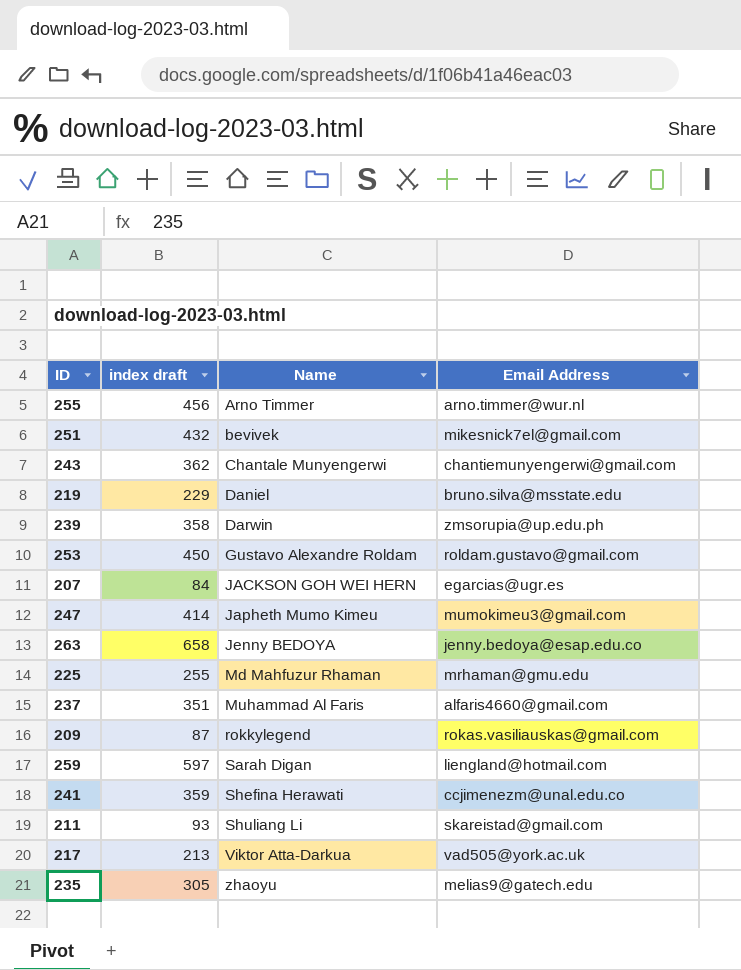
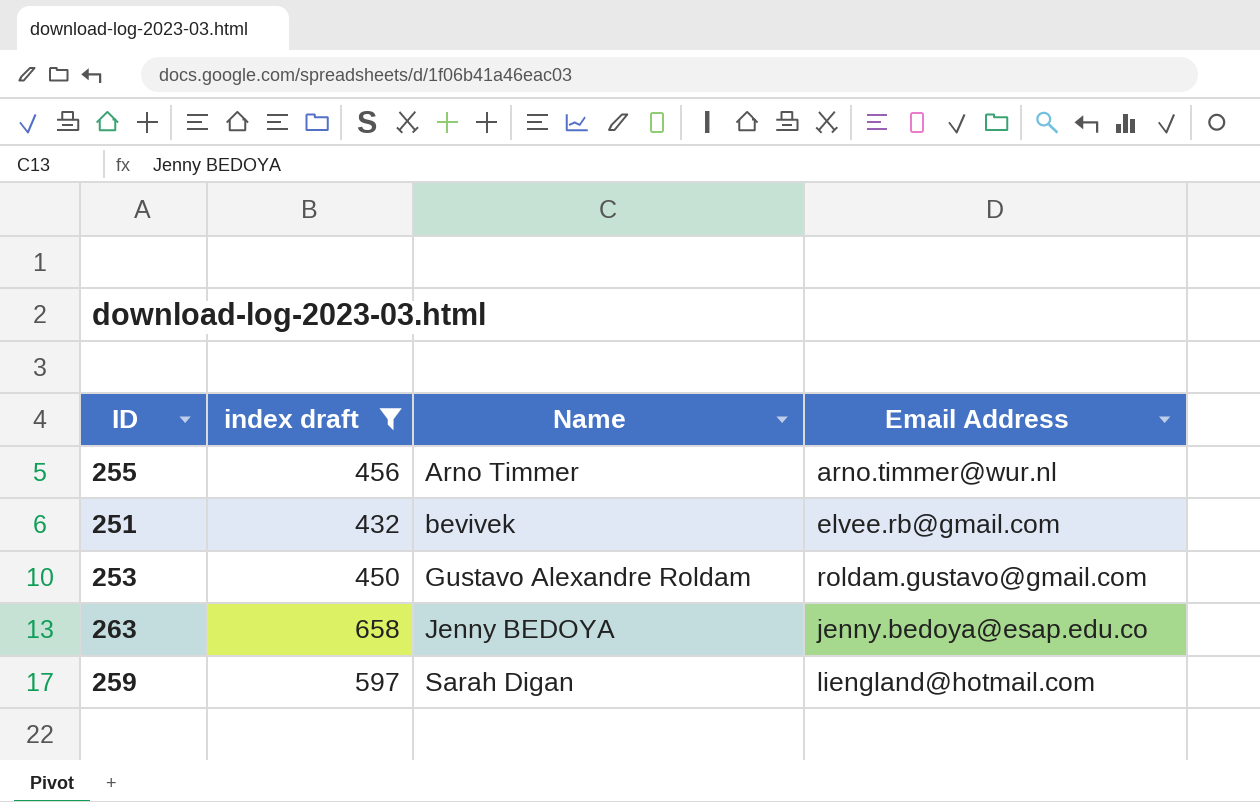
filter: none -> index draft >= 432
251 | Email Address: mikesnick7el@gmail.com -> elvee.rb@gmail.com

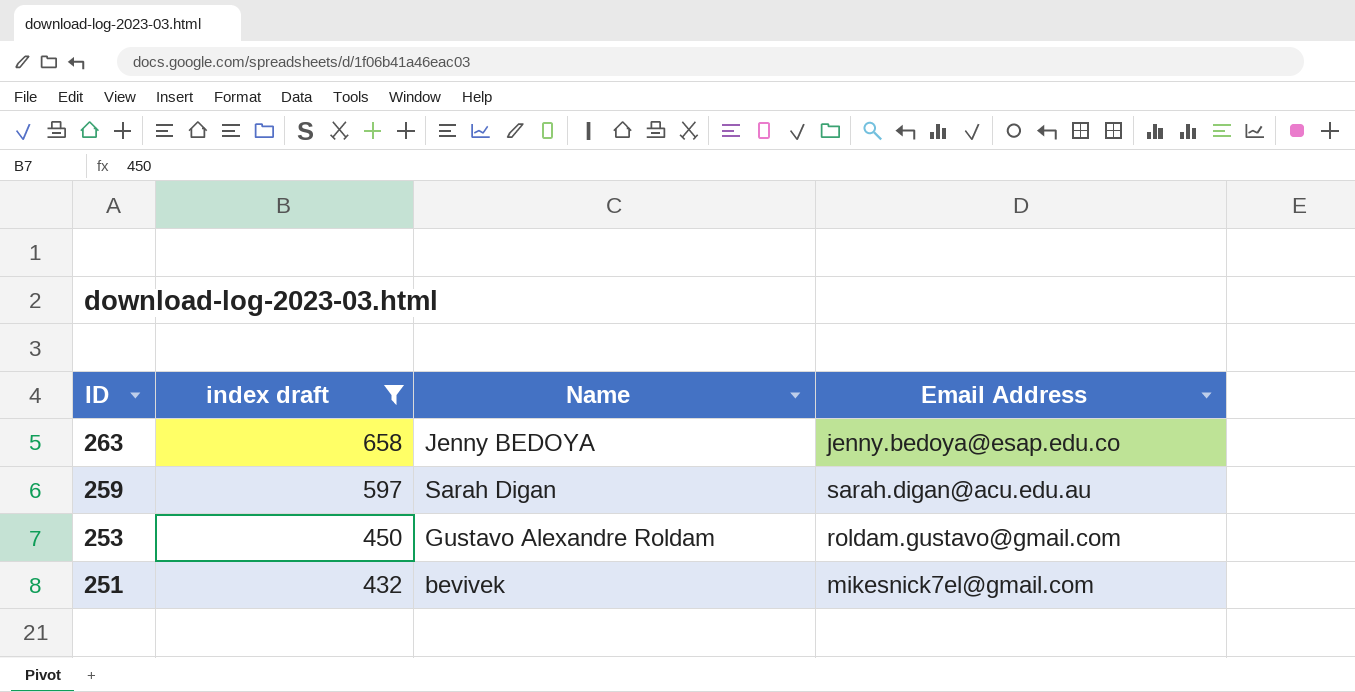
row order: Name ascending -> ID descending
row 255: 456 | Arno Timmer | arno.timmer@wur.nl -> none
259 | Email Address: liengland@hotmail.com -> sarah.digan@acu.edu.au
251 | Email Address: elvee.rb@gmail.com -> mikesnick7el@gmail.com

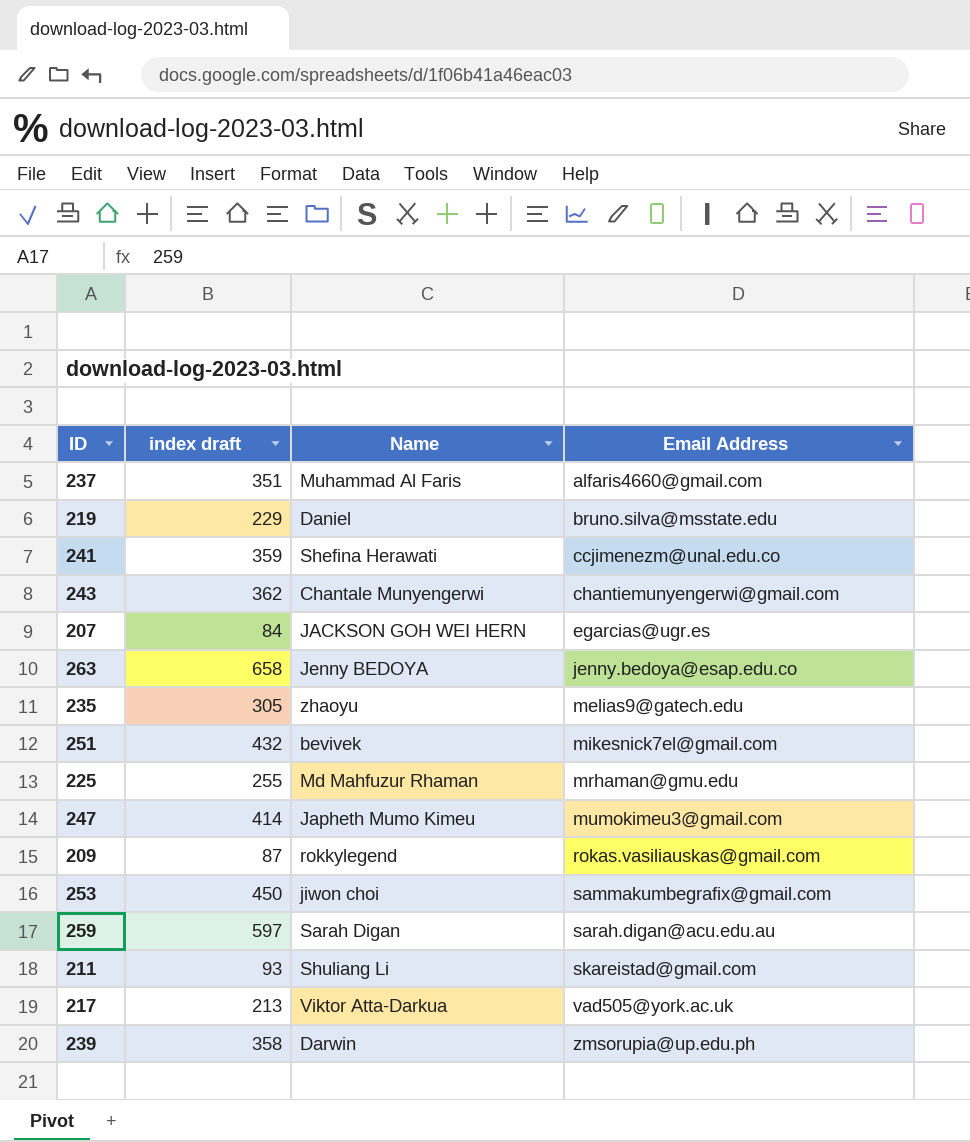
filter: index draft >= 432 -> none
row order: ID descending -> Email Address ascending
253 | Name: Gustavo Alexandre Roldam -> jiwon choi
253 | Email Address: roldam.gustavo@gmail.com -> sammakumbegrafix@gmail.com

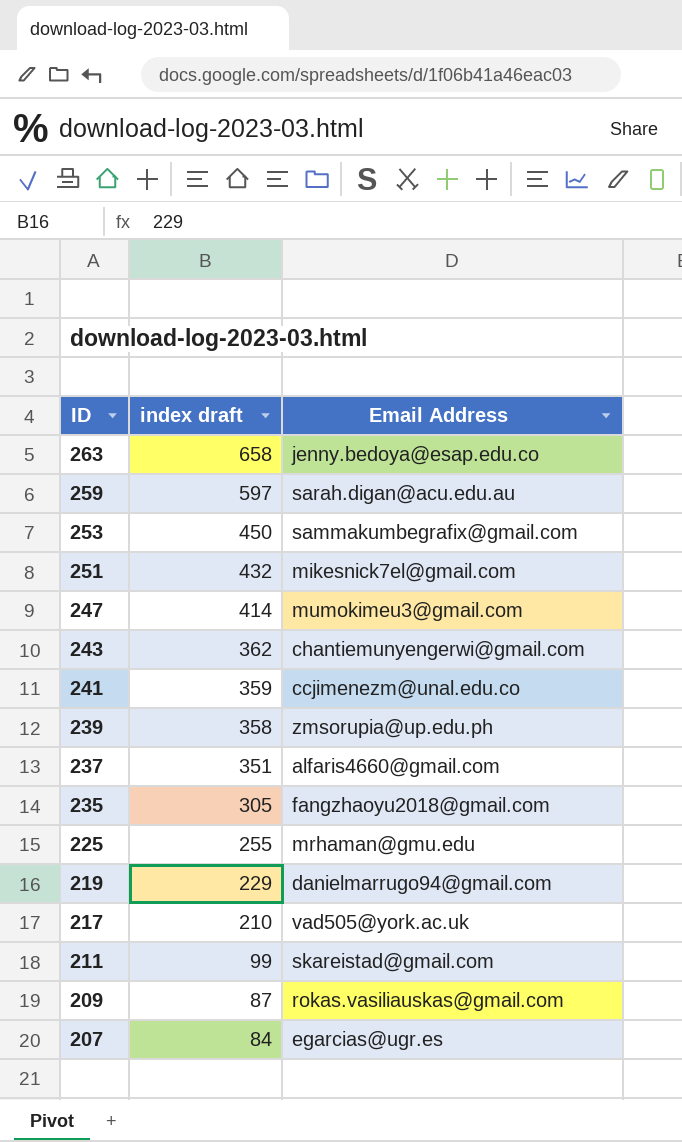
row order: Email Address ascending -> ID descending
column Name | position: 3 -> none
235 | Email Address: melias9@gatech.edu -> fangzhaoyu2018@gmail.com
219 | Email Address: bruno.silva@msstate.edu -> danielmarrugo94@gmail.com
217 | index draft: 213 -> 210
211 | index draft: 93 -> 99

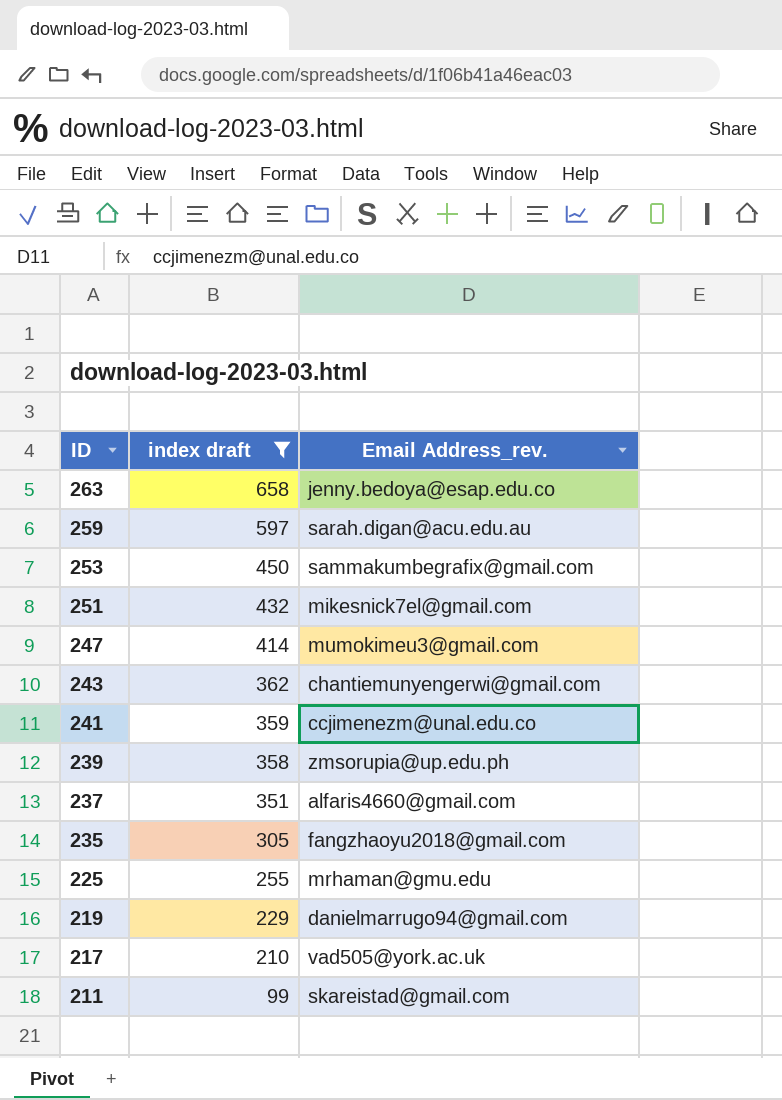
filter: none -> index draft >= 99
column name: Email Address -> Email Address_rev.

